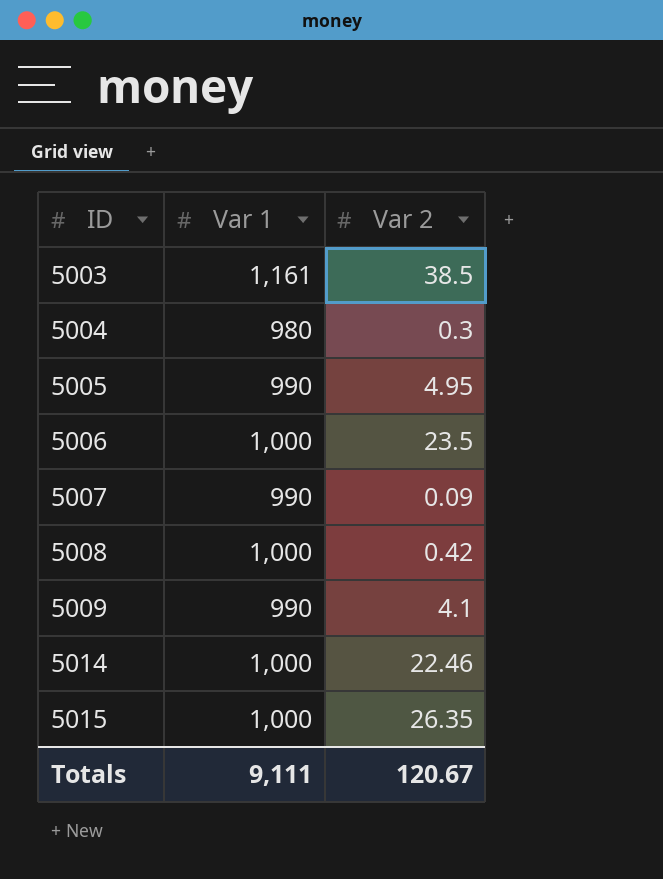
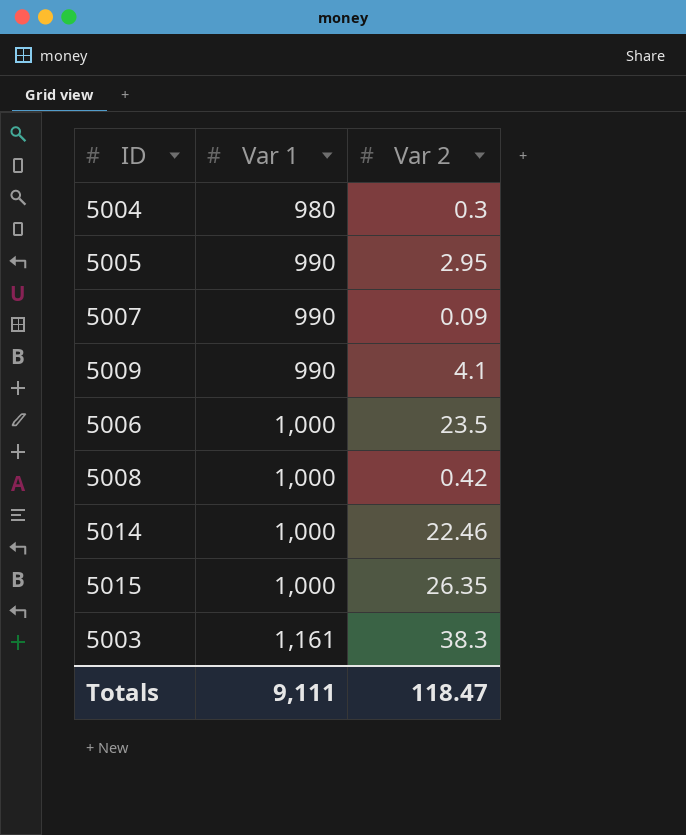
row order: ID ascending -> Var 1 ascending
5005 | Var 2: 4.95 -> 2.95
5003 | Var 2: 38.5 -> 38.3
Totals | Var 2: 120.67 -> 118.47

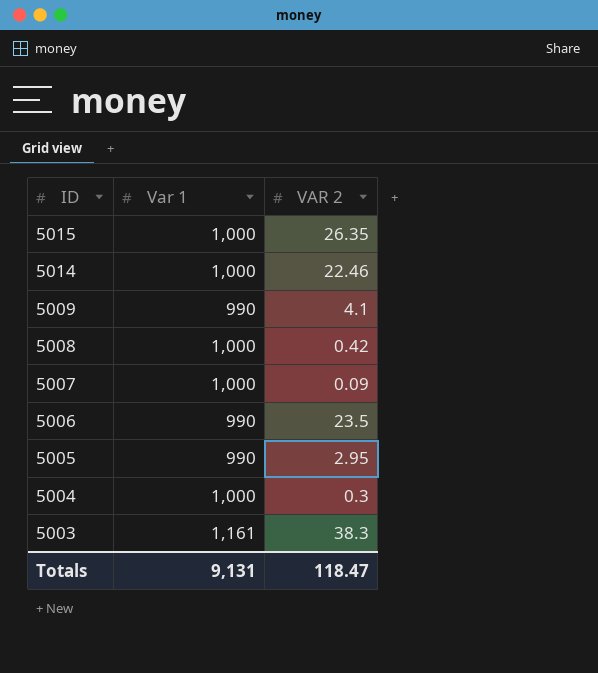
row order: Var 1 ascending -> ID descending
column name: Var 2 -> VAR 2
5007 | Var 1: 990 -> 1,000
5006 | Var 1: 1,000 -> 990
5004 | Var 1: 980 -> 1,000
Totals | Var 1: 9,111 -> 9,131

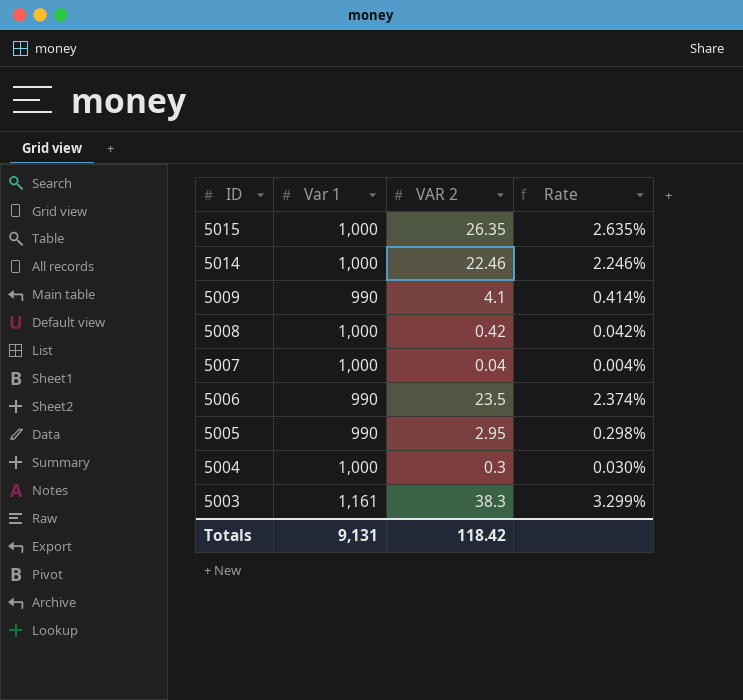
column Rate | formula: none -> [VAR 2] / [Var 1]
5007 | VAR 2: 0.09 -> 0.04
Totals | VAR 2: 118.47 -> 118.42

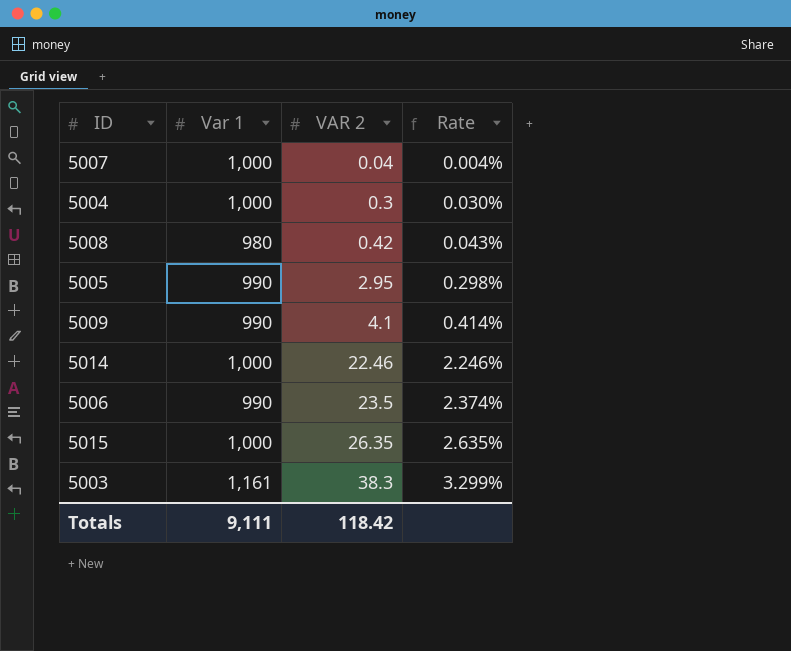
row order: ID descending -> VAR 2 ascending
5008 | Var 1: 1,000 -> 980
5008 | Rate: 0.042% -> 0.043%
Totals | Var 1: 9,131 -> 9,111

